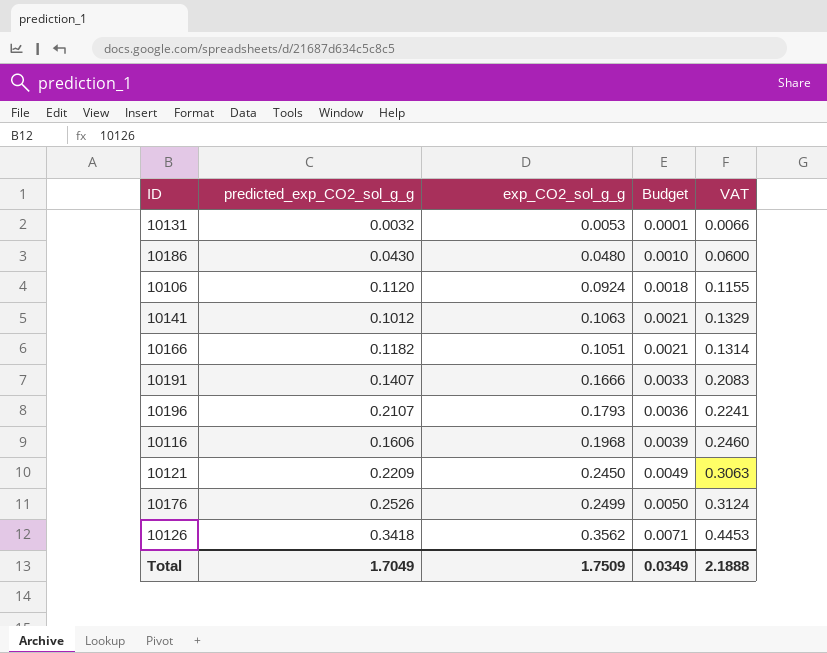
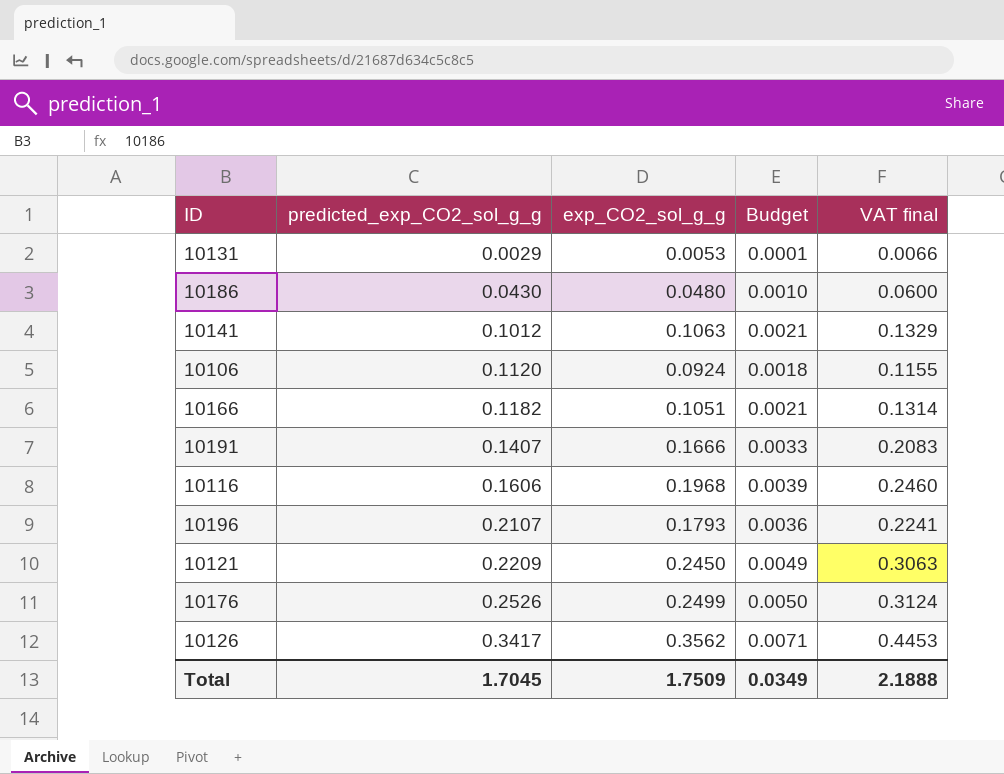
row order: Budget ascending -> predicted_exp_CO2_sol_g_g ascending
column name: VAT -> VAT final
10131 | predicted_exp_CO2_sol_g_g: 0.0032 -> 0.0029
10126 | predicted_exp_CO2_sol_g_g: 0.3418 -> 0.3417
Total | predicted_exp_CO2_sol_g_g: 1.7049 -> 1.7045

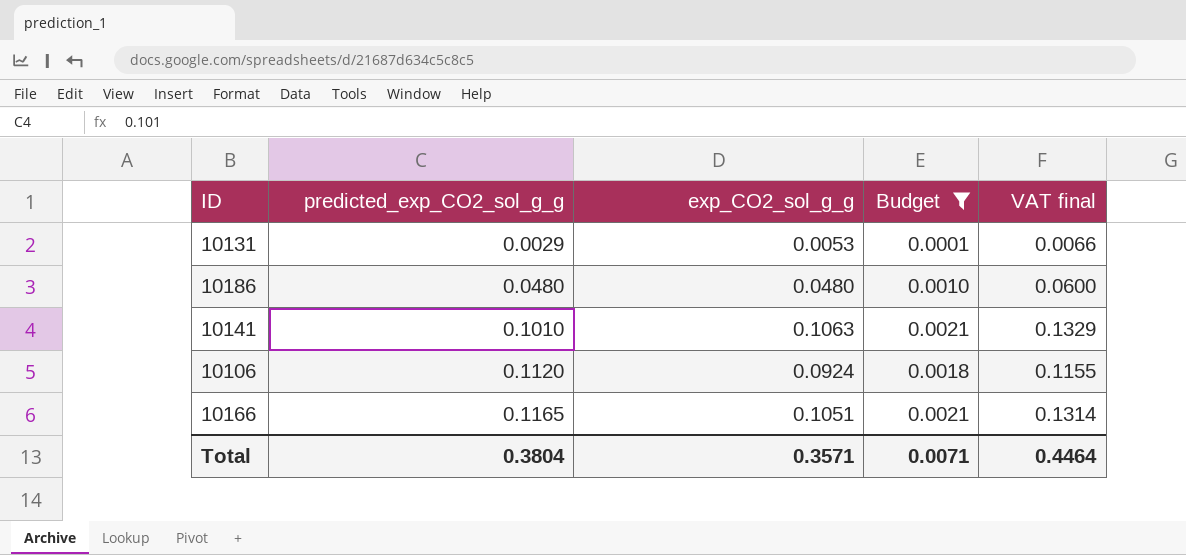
filter: none -> Budget <= 0.0021
10186 | predicted_exp_CO2_sol_g_g: 0.0430 -> 0.0480
10141 | predicted_exp_CO2_sol_g_g: 0.1012 -> 0.1010
10166 | predicted_exp_CO2_sol_g_g: 0.1182 -> 0.1165
Total | predicted_exp_CO2_sol_g_g: 1.7045 -> 0.3804
Total | exp_CO2_sol_g_g: 1.7509 -> 0.3571
Total | Budget: 0.0349 -> 0.0071
Total | VAT final: 2.1888 -> 0.4464

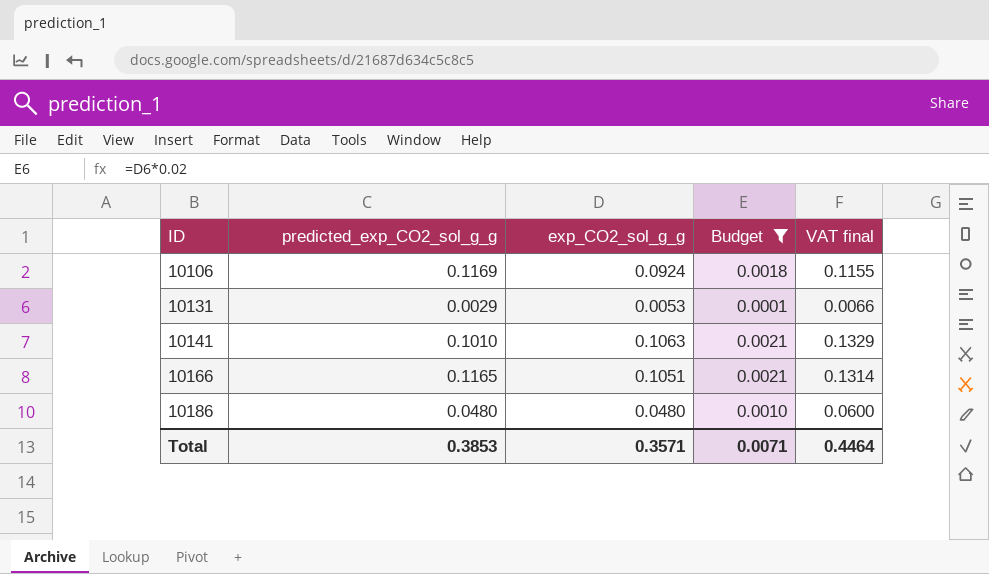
row order: predicted_exp_CO2_sol_g_g ascending -> ID ascending
10106 | predicted_exp_CO2_sol_g_g: 0.1120 -> 0.1169
Total | predicted_exp_CO2_sol_g_g: 0.3804 -> 0.3853

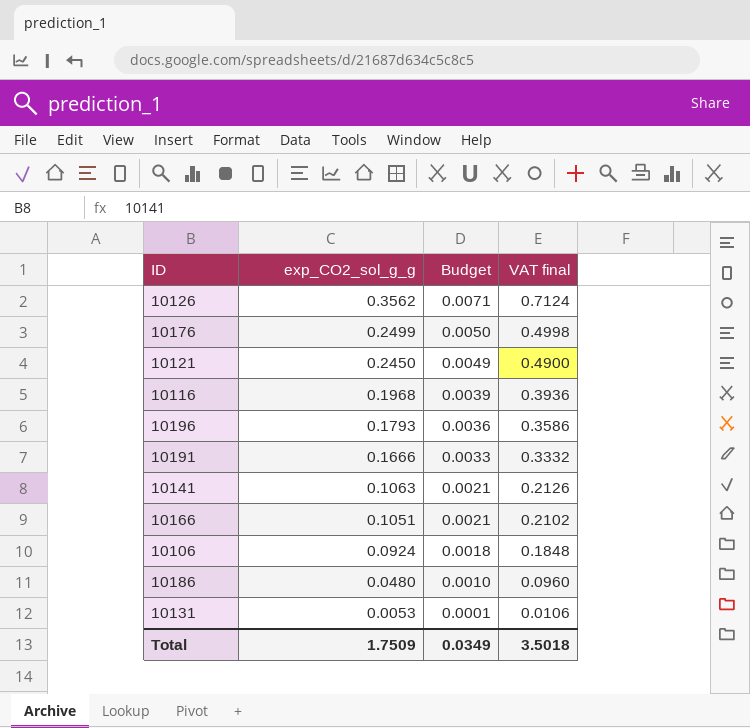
filter: Budget <= 0.0021 -> none
row order: ID ascending -> exp_CO2_sol_g_g descending
column predicted_exp_CO2_sol_g_g | position: 2 -> none
column VAT final | formula: [exp_CO2_sol_g_g] * 1.25 -> [exp_CO2_sol_g_g] * 2
Total | exp_CO2_sol_g_g: 0.3571 -> 1.7509
Total | Budget: 0.0071 -> 0.0349
Total | VAT final: 0.4464 -> 3.5018

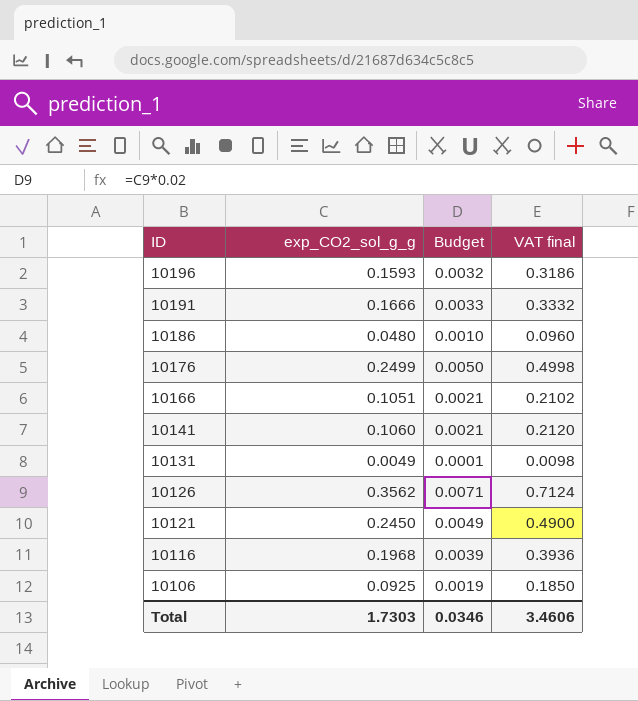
row order: exp_CO2_sol_g_g descending -> ID descending
10196 | exp_CO2_sol_g_g: 0.1793 -> 0.1593
10196 | Budget: 0.0036 -> 0.0032
10196 | VAT final: 0.3586 -> 0.3186
10141 | exp_CO2_sol_g_g: 0.1063 -> 0.1060
10141 | VAT final: 0.2126 -> 0.2120
10131 | exp_CO2_sol_g_g: 0.0053 -> 0.0049
10131 | VAT final: 0.0106 -> 0.0098
10106 | exp_CO2_sol_g_g: 0.0924 -> 0.0925
10106 | Budget: 0.0018 -> 0.0019
10106 | VAT final: 0.1848 -> 0.1850
Total | exp_CO2_sol_g_g: 1.7509 -> 1.7303
Total | Budget: 0.0349 -> 0.0346
Total | VAT final: 3.5018 -> 3.4606

